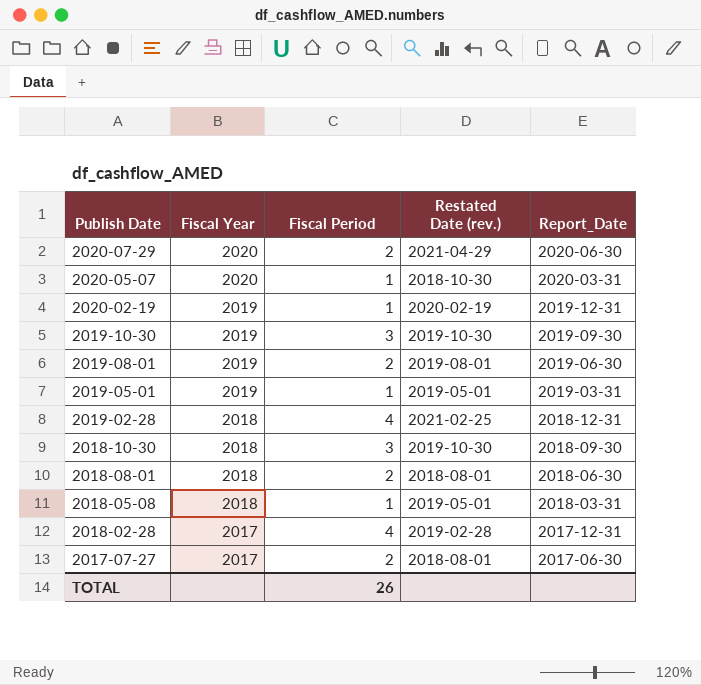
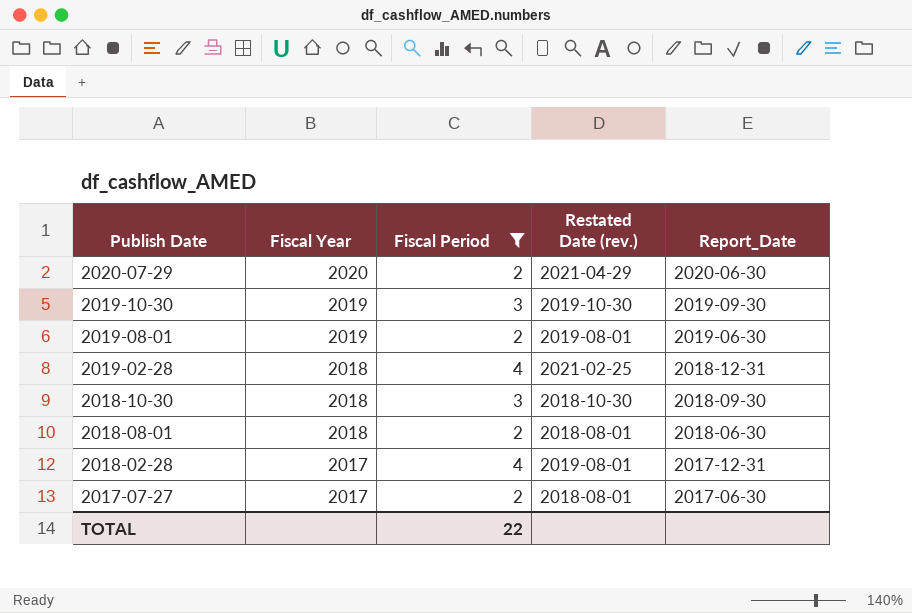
filter: none -> Fiscal Period != 1
2018-10-30 | Restated Date (rev.): 2019-10-30 -> 2018-10-30
2018-02-28 | Restated Date (rev.): 2019-02-28 -> 2019-08-01
TOTAL | Fiscal Period: 26 -> 22

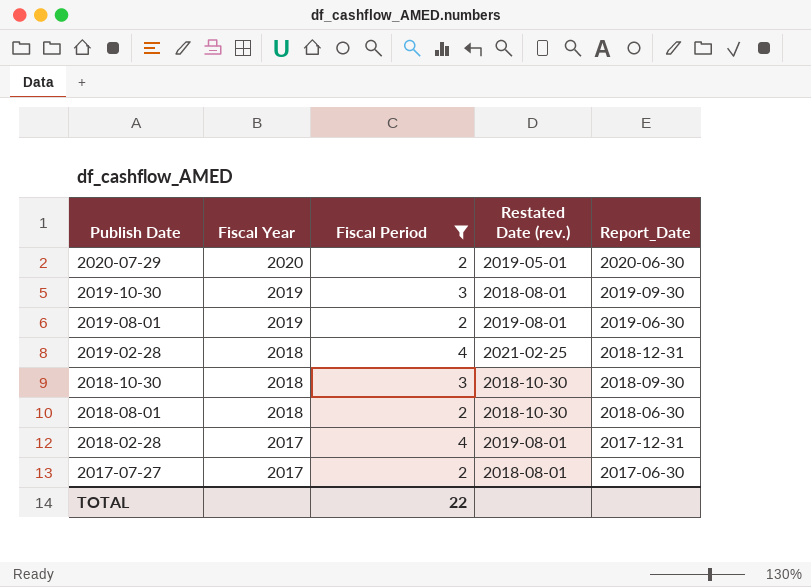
2020-07-29 | Restated Date (rev.): 2021-04-29 -> 2019-05-01
2019-10-30 | Restated Date (rev.): 2019-10-30 -> 2018-08-01
2018-08-01 | Restated Date (rev.): 2018-08-01 -> 2018-10-30

